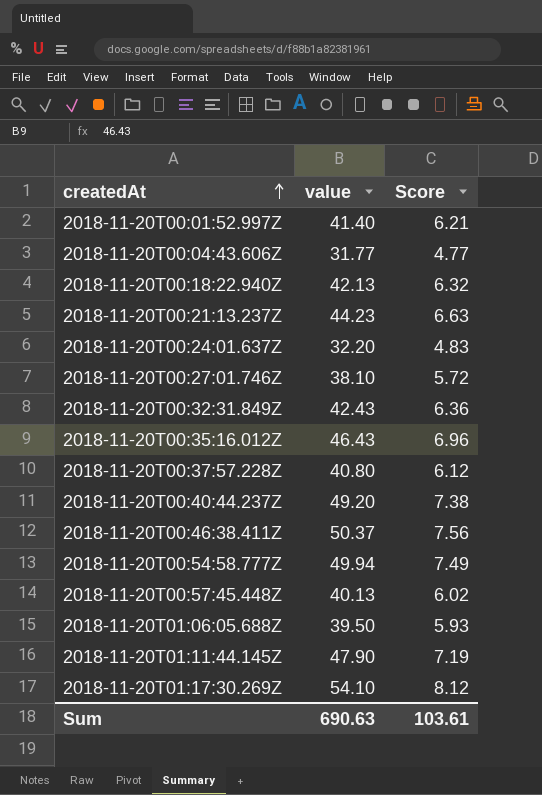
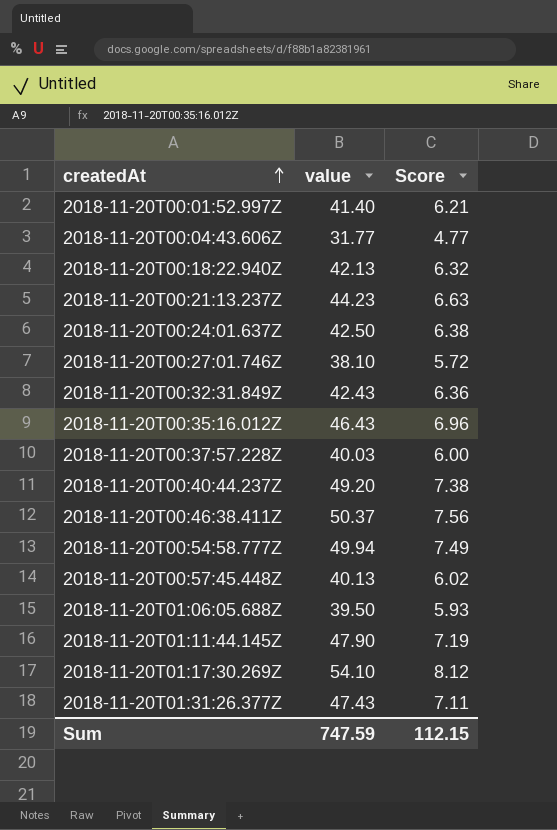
2018-11-20T00:24:01.637Z | value: 32.20 -> 42.50
2018-11-20T00:24:01.637Z | Score: 4.83 -> 6.38
2018-11-20T00:37:57.228Z | value: 40.80 -> 40.03
2018-11-20T00:37:57.228Z | Score: 6.12 -> 6.00
row 2018-11-20T01:31:26.377Z: none -> 47.43 | 7.11
Sum | value: 690.63 -> 747.59
Sum | Score: 103.61 -> 112.15

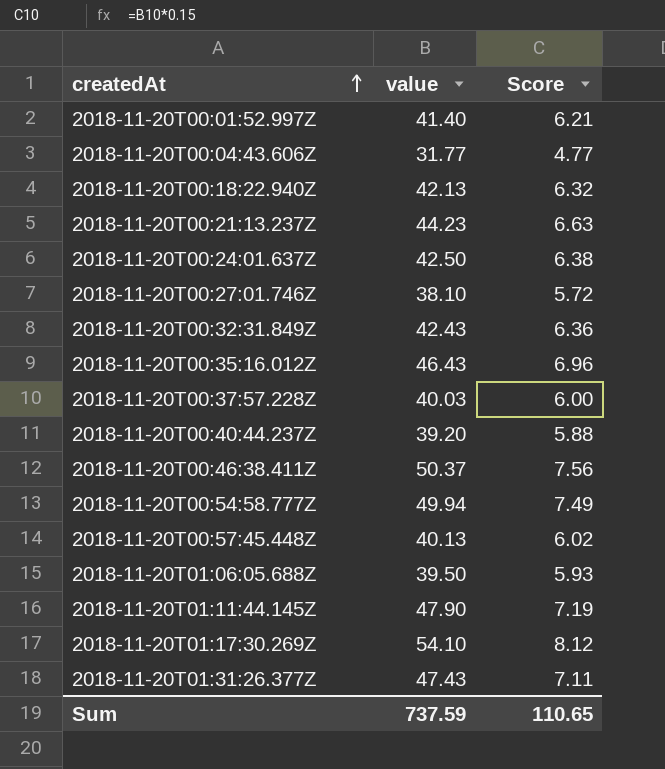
2018-11-20T00:40:44.237Z | value: 49.20 -> 39.20
2018-11-20T00:40:44.237Z | Score: 7.38 -> 5.88
Sum | value: 747.59 -> 737.59
Sum | Score: 112.15 -> 110.65

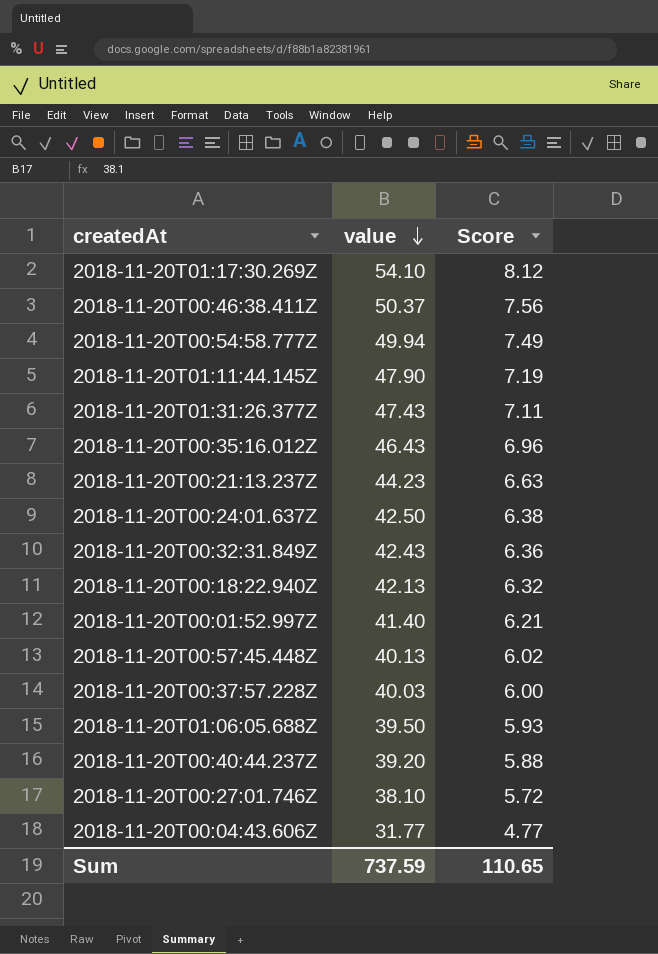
row order: createdAt ascending -> value descending

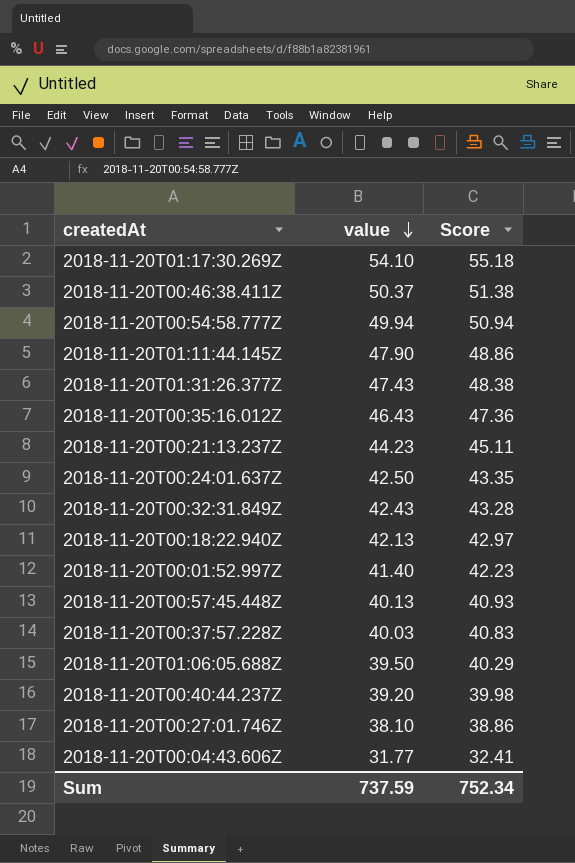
column Score | formula: [value] * 0.15 -> [value] * 1.02
Sum | Score: 110.65 -> 752.34

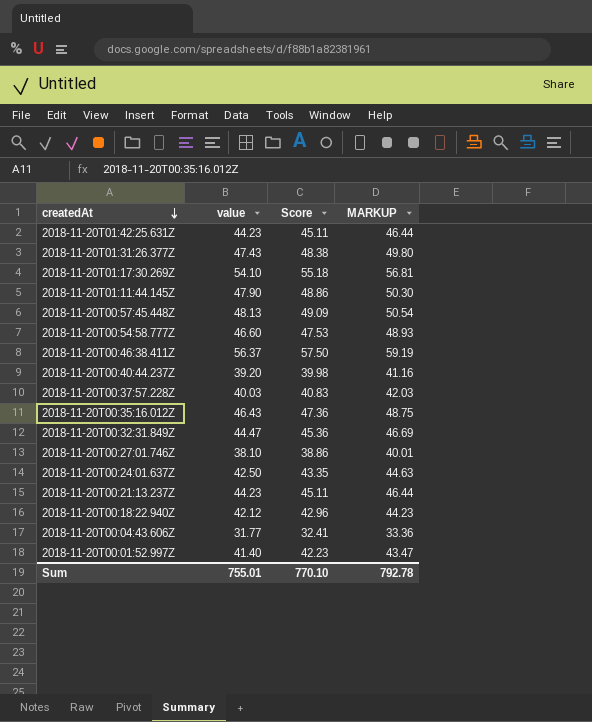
row order: value descending -> createdAt descending
column MARKUP | formula: none -> [value] * 1.05
row 2018-11-20T01:06:05.688Z: 39.50 | 40.29 -> none
row 2018-11-20T01:42:25.631Z: none -> 44.23 | 45.11 | 46.44
2018-11-20T00:57:45.448Z | value: 40.13 -> 48.13
2018-11-20T00:57:45.448Z | Score: 40.93 -> 49.09
2018-11-20T00:54:58.777Z | value: 49.94 -> 46.60
2018-11-20T00:54:58.777Z | Score: 50.94 -> 47.53
2018-11-20T00:46:38.411Z | value: 50.37 -> 56.37
2018-11-20T00:46:38.411Z | Score: 51.38 -> 57.50
2018-11-20T00:32:31.849Z | value: 42.43 -> 44.47
2018-11-20T00:32:31.849Z | Score: 43.28 -> 45.36
2018-11-20T00:18:22.940Z | value: 42.13 -> 42.12
2018-11-20T00:18:22.940Z | Score: 42.97 -> 42.96
Sum | value: 737.59 -> 755.01
Sum | Score: 752.34 -> 770.10

